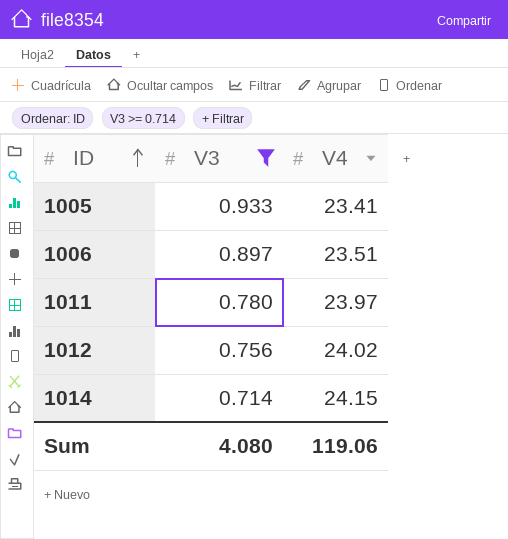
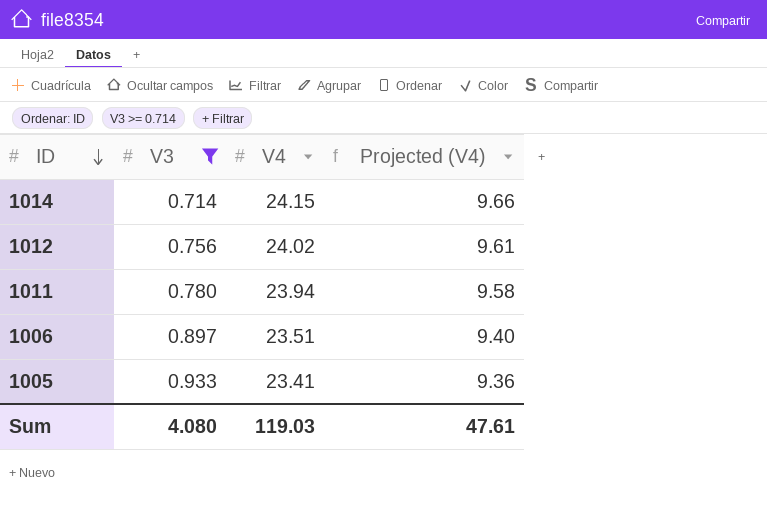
row order: ID ascending -> ID descending
column Projected (V4) | formula: none -> [V4] * 0.4
1011 | V4: 23.97 -> 23.94
Sum | V4: 119.06 -> 119.03

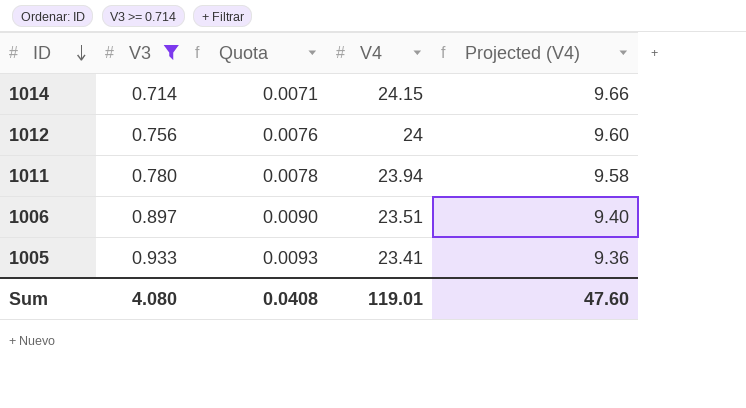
column Quota | formula: none -> [V3] * 0.01
1012 | V4: 24.02 -> 24
1012 | Projected (V4): 9.61 -> 9.60
Sum | V4: 119.03 -> 119.01
Sum | Projected (V4): 47.61 -> 47.60

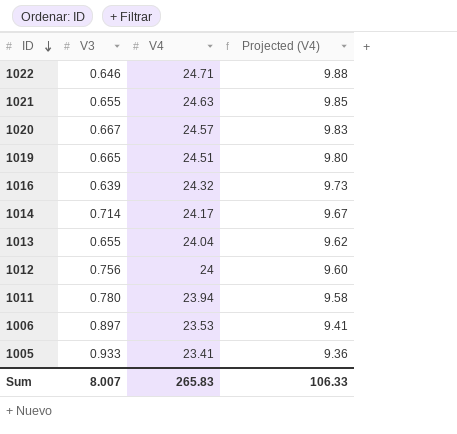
filter: V3 >= 0.714 -> none
column Quota | formula: [V3] * 0.01 -> none
1014 | V4: 24.15 -> 24.17
1014 | Projected (V4): 9.66 -> 9.67
1006 | V4: 23.51 -> 23.53
1006 | Projected (V4): 9.40 -> 9.41
Sum | V3: 4.080 -> 8.007
Sum | V4: 119.01 -> 265.83
Sum | Projected (V4): 47.60 -> 106.33

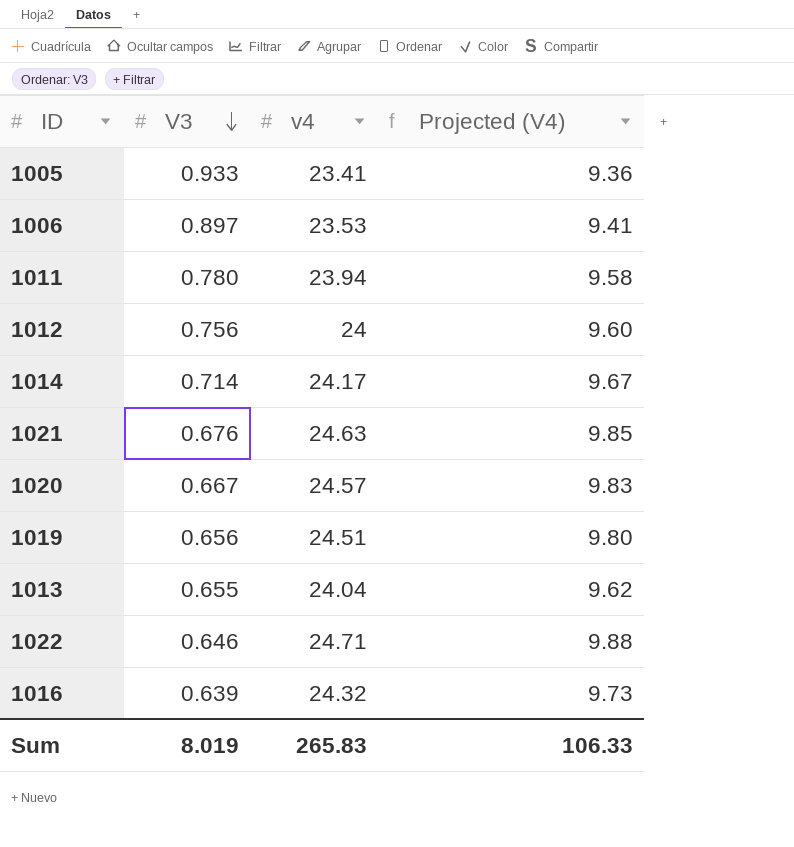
row order: ID descending -> V3 descending
column name: V4 -> v4
1021 | V3: 0.655 -> 0.676
1019 | V3: 0.665 -> 0.656
Sum | V3: 8.007 -> 8.019

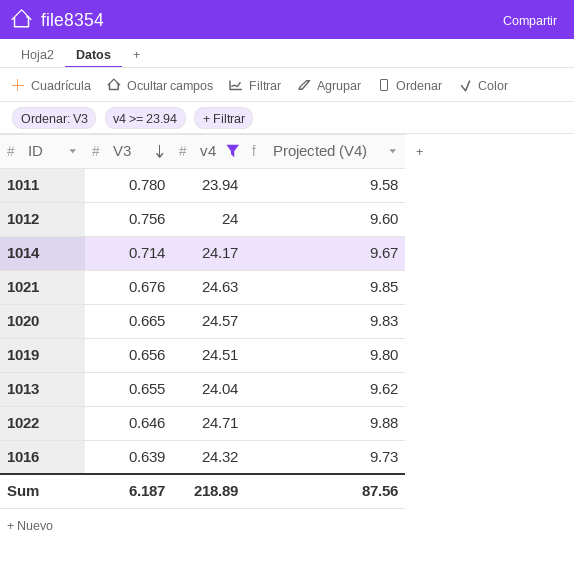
filter: none -> v4 >= 23.94
1020 | V3: 0.667 -> 0.665
Sum | V3: 8.019 -> 6.187
Sum | v4: 265.83 -> 218.89
Sum | Projected (V4): 106.33 -> 87.56

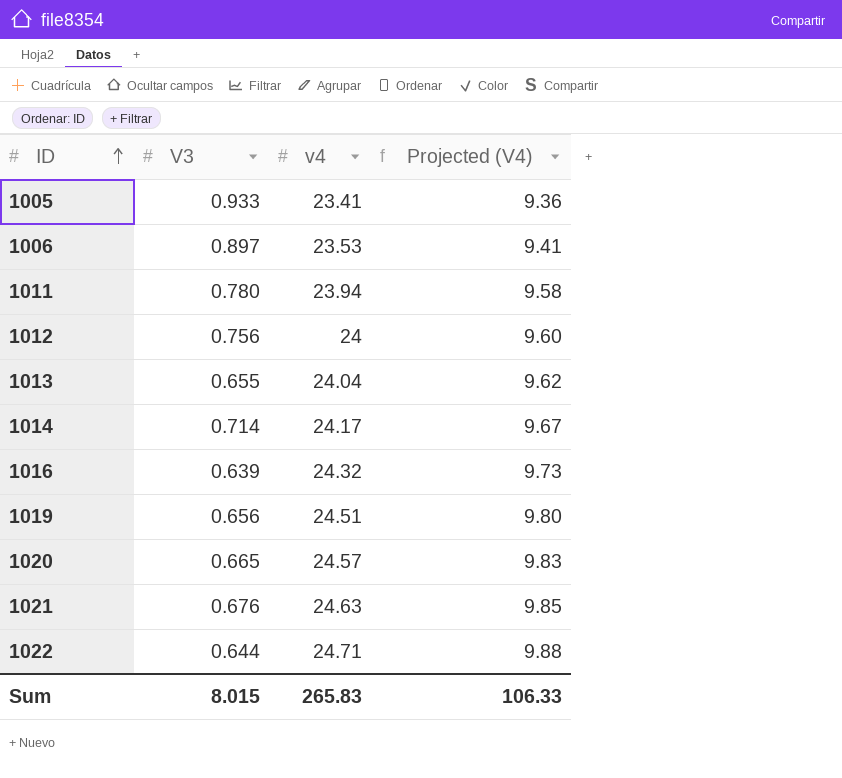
filter: v4 >= 23.94 -> none
row order: V3 descending -> ID ascending
1022 | V3: 0.646 -> 0.644
Sum | V3: 6.187 -> 8.015
Sum | v4: 218.89 -> 265.83
Sum | Projected (V4): 87.56 -> 106.33

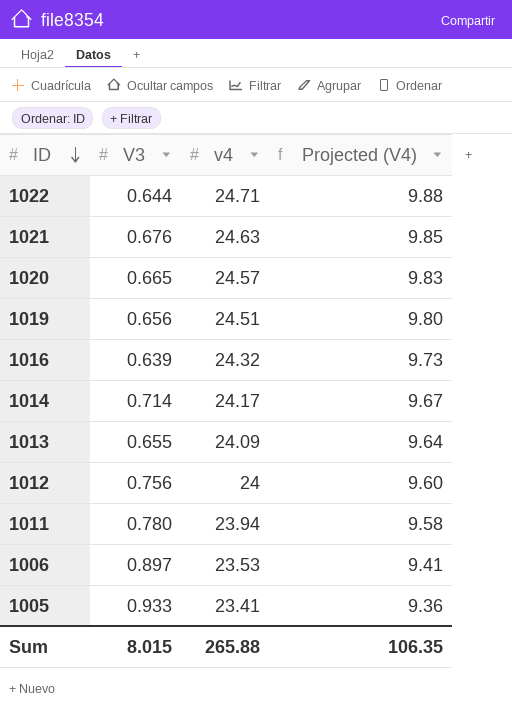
row order: ID ascending -> ID descending
1013 | v4: 24.04 -> 24.09
1013 | Projected (V4): 9.62 -> 9.64
Sum | v4: 265.83 -> 265.88
Sum | Projected (V4): 106.33 -> 106.35

